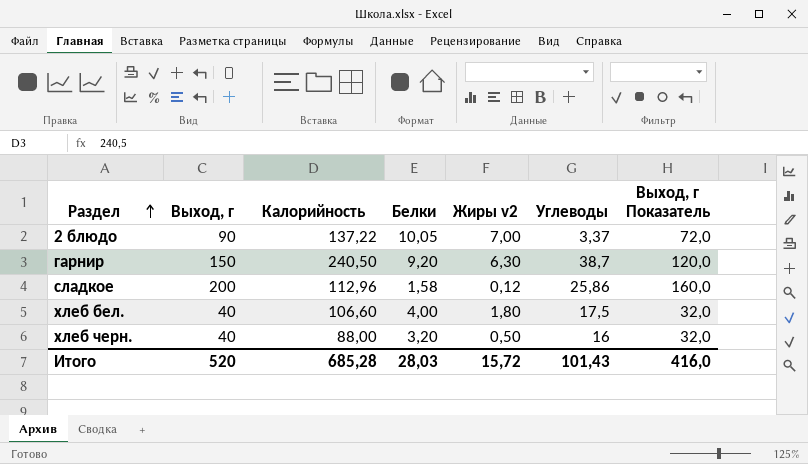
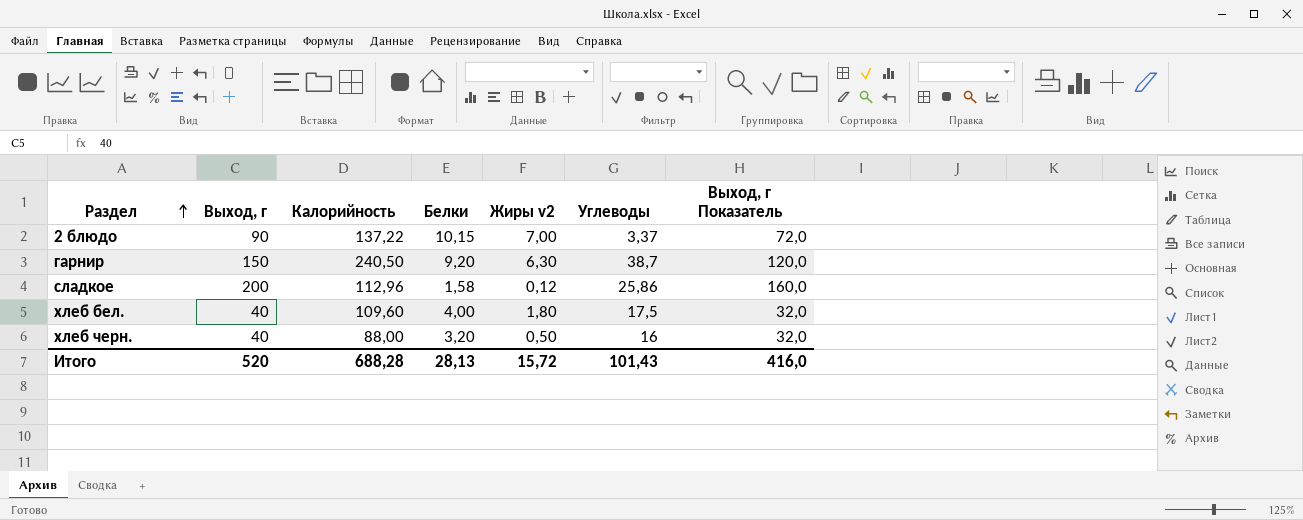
2 блюдо | Белки: 10,05 -> 10,15
хлеб бел. | Калорийность: 106,60 -> 109,60
Итого | Калорийность: 685,28 -> 688,28
Итого | Белки: 28,03 -> 28,13

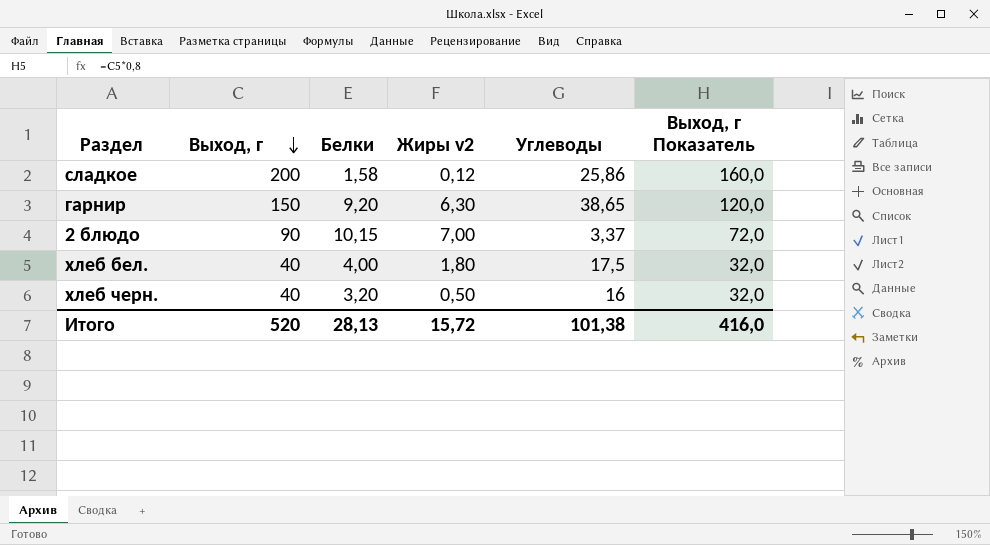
row order: Раздел ascending -> Выход, г descending
column Калорийность | position: 3 -> none
гарнир | Углеводы: 38,7 -> 38,65
Итого | Углеводы: 101,43 -> 101,38

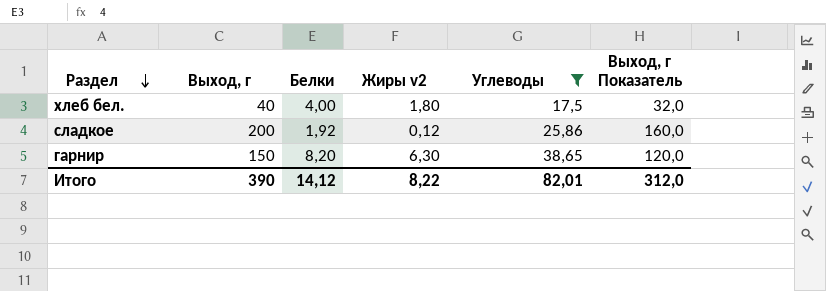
filter: none -> Углеводы >= 17,5
row order: Выход, г descending -> Раздел descending
сладкое | Белки: 1,58 -> 1,92
гарнир | Белки: 9,20 -> 8,20
Итого | Выход, г: 520 -> 390
Итого | Белки: 28,13 -> 14,12
Итого | Жиры v2: 15,72 -> 8,22
Итого | Углеводы: 101,38 -> 82,01
Итого | Выход, г Показатель: 416,0 -> 312,0

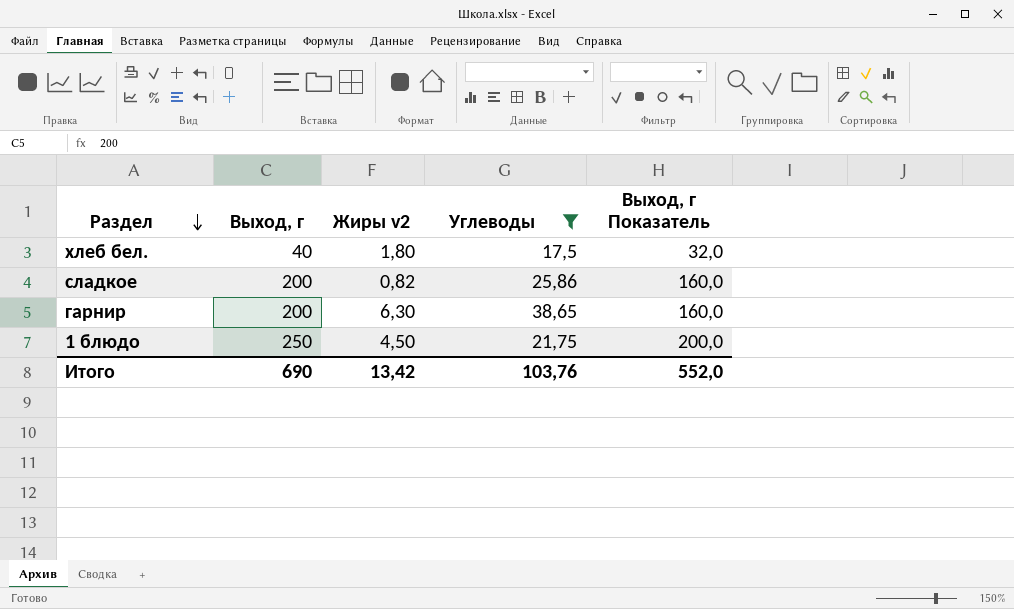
column Белки | position: 3 -> none
сладкое | Жиры v2: 0,12 -> 0,82
гарнир | Выход, г: 150 -> 200
гарнир | Выход, г Показатель: 120,0 -> 160,0
row 1 блюдо: none -> 250 | 4,50 | 21,75 | 200,0
Итого | Выход, г: 390 -> 690
Итого | Жиры v2: 8,22 -> 13,42
Итого | Углеводы: 82,01 -> 103,76
Итого | Выход, г Показатель: 312,0 -> 552,0

